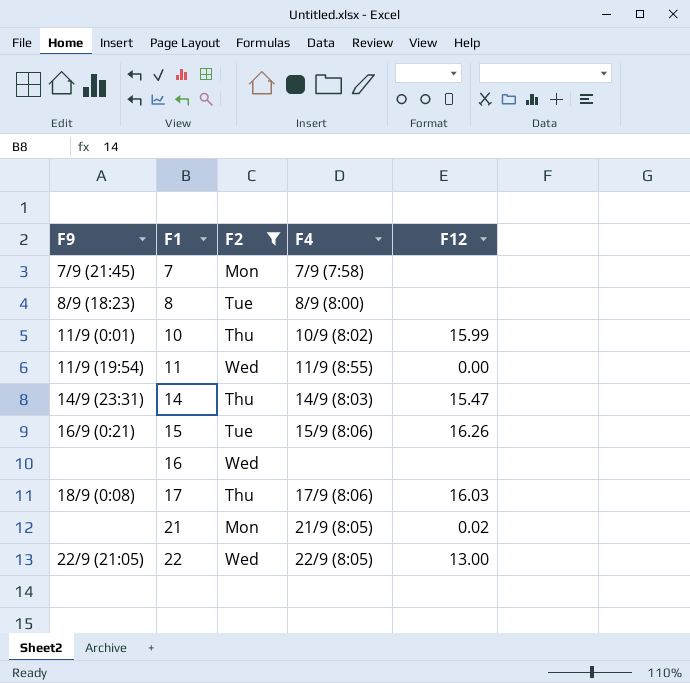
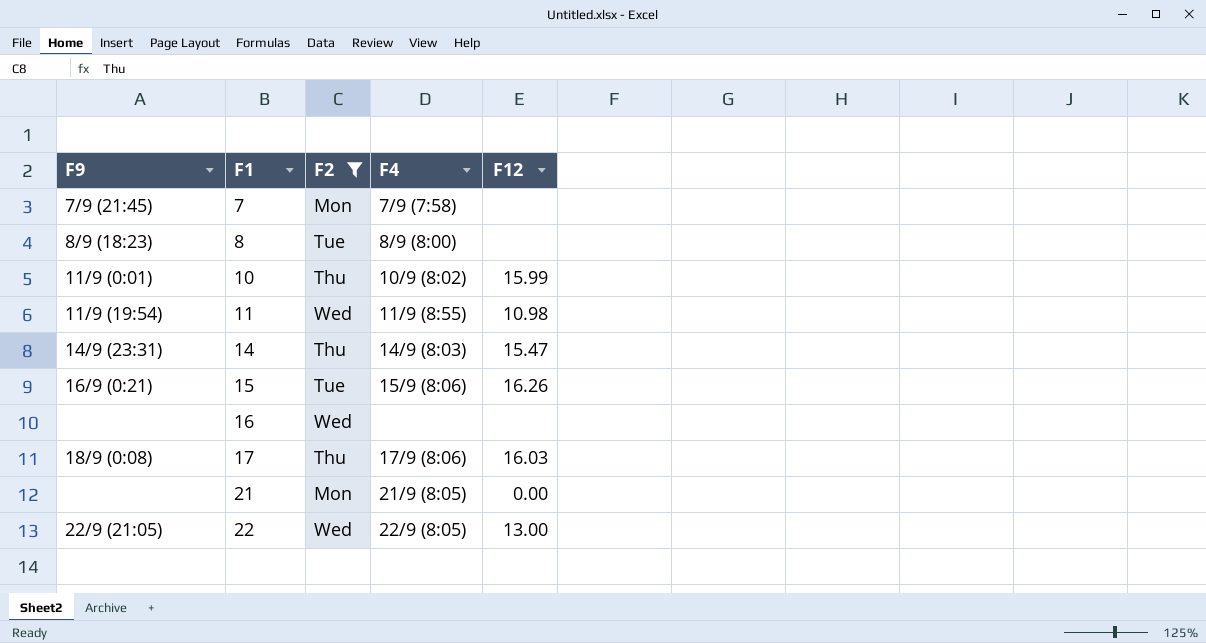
11 | F12: 0.00 -> 10.98
21 | F12: 0.02 -> 0.00

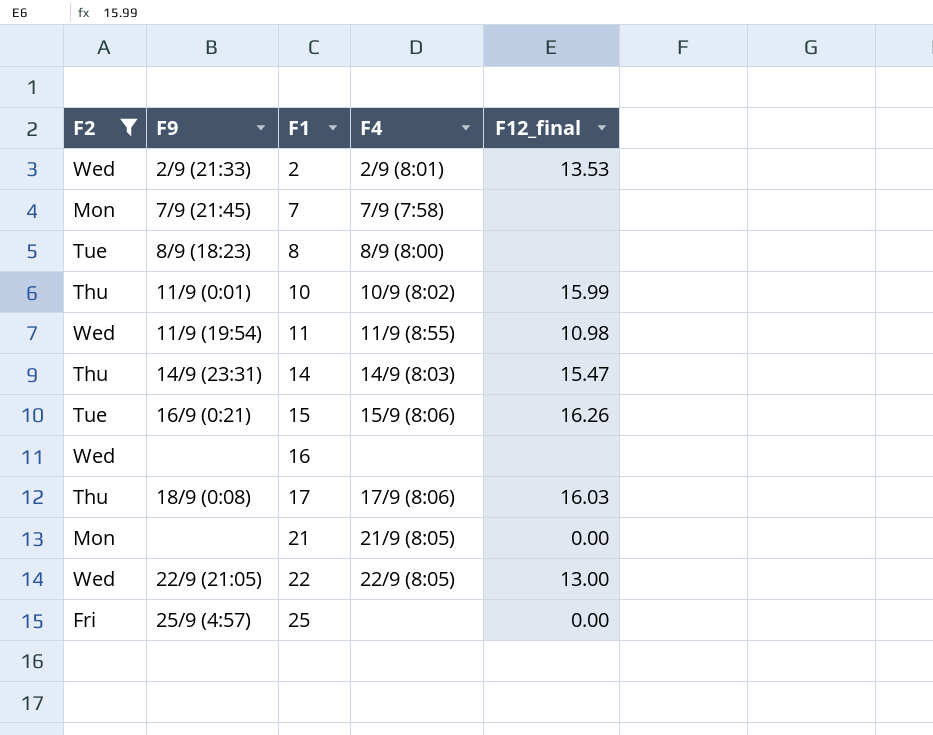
column F2 | position: 3 -> 1
column name: F12 -> F12_final
row 2: none -> Wed | 2/9 (21:33) | 2/9 (8:01) | 13.53
row 25: none -> Fri | 25/9 (4:57) | none | 0.00

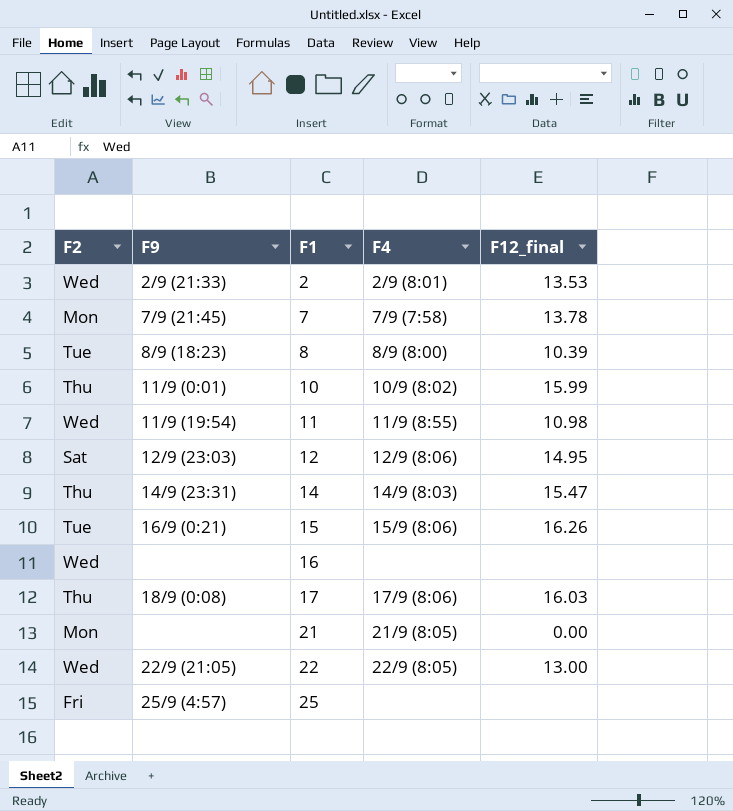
filter: F2 != Sat -> none
7 | F12_final: none -> 13.78
8 | F12_final: none -> 10.39
25 | F12_final: 0.00 -> none

